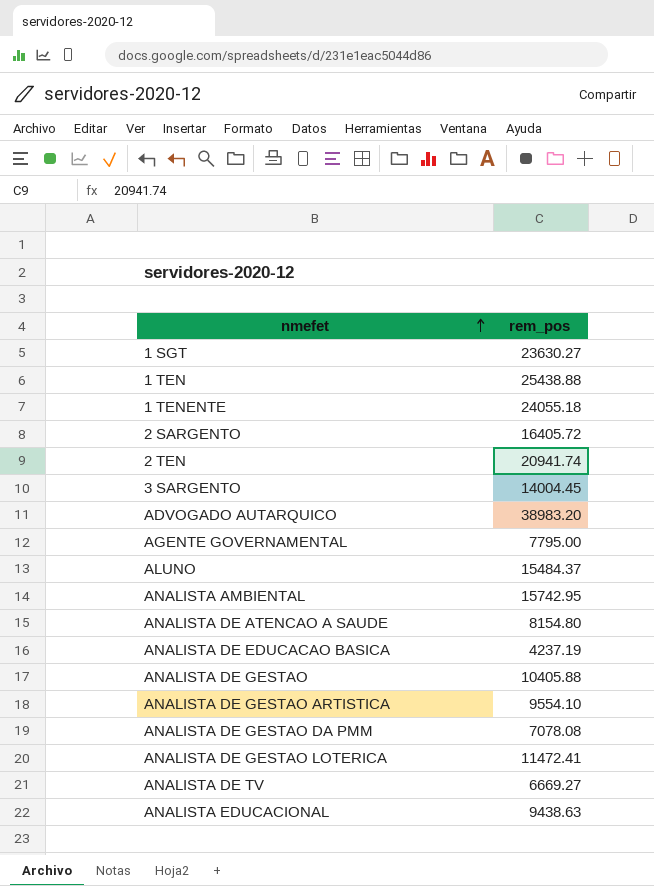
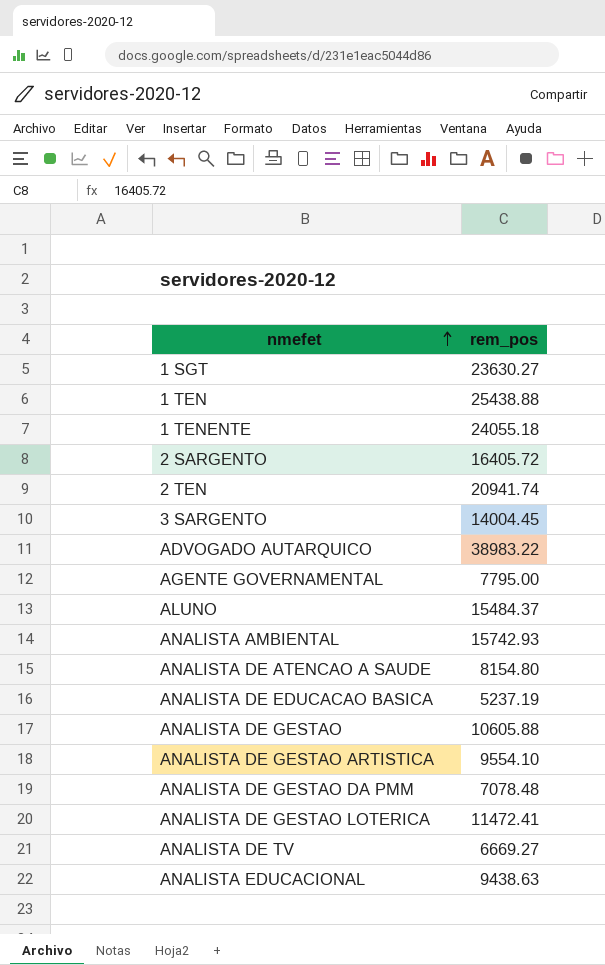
ADVOGADO AUTARQUICO | rem_pos: 38983.20 -> 38983.22
ANALISTA AMBIENTAL | rem_pos: 15742.95 -> 15742.93
ANALISTA DE EDUCACAO BASICA | rem_pos: 4237.19 -> 5237.19
ANALISTA DE GESTAO | rem_pos: 10405.88 -> 10605.88
ANALISTA DE GESTAO DA PMM | rem_pos: 7078.08 -> 7078.48

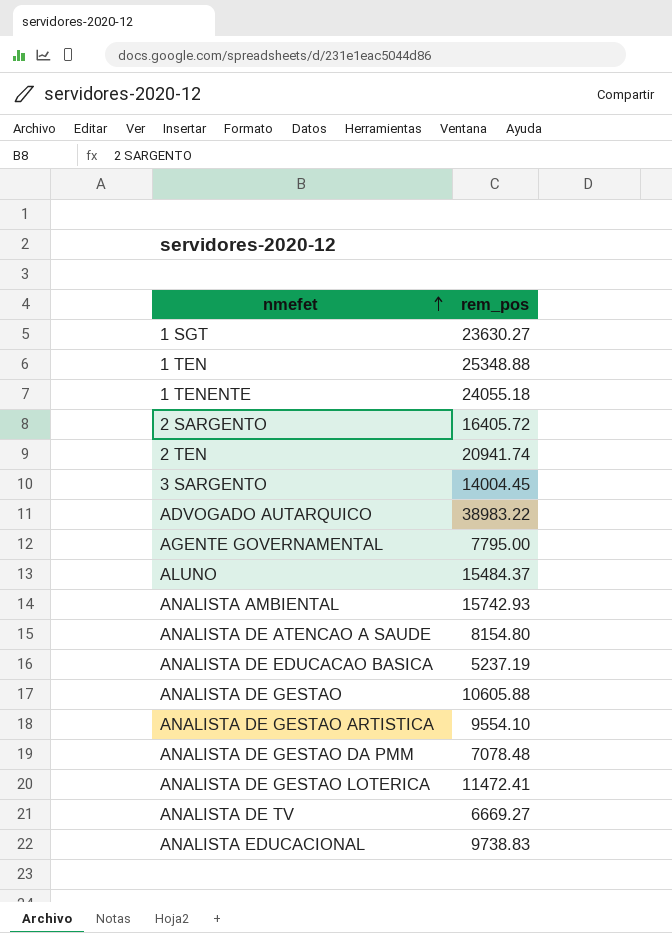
1 TEN | rem_pos: 25438.88 -> 25348.88
ANALISTA EDUCACIONAL | rem_pos: 9438.63 -> 9738.83

